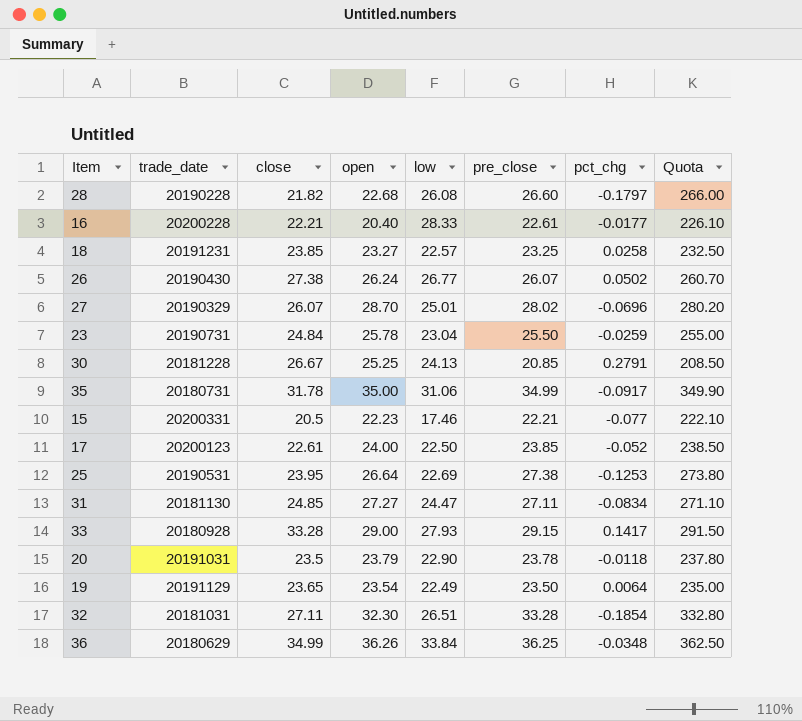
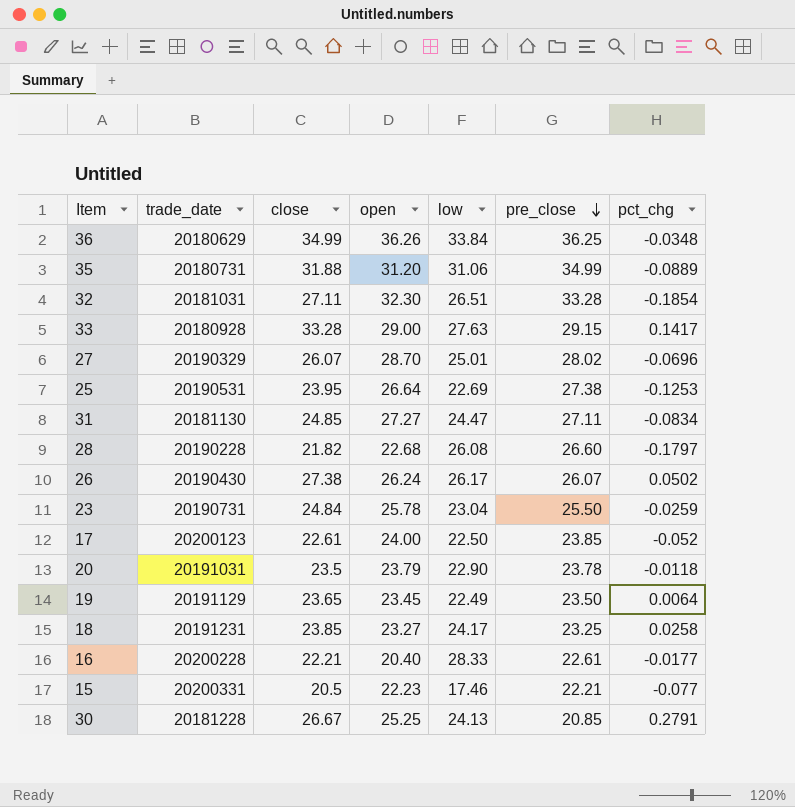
row order: none -> pre_close descending
column Quota | formula: [pre_close] * 10 -> none
35 | close: 31.78 -> 31.88
35 | open: 35.00 -> 31.20
35 | pct_chg: -0.0917 -> -0.0889
33 | low: 27.93 -> 27.63
26 | low: 26.77 -> 26.17
19 | open: 23.54 -> 23.45
18 | low: 22.57 -> 24.17

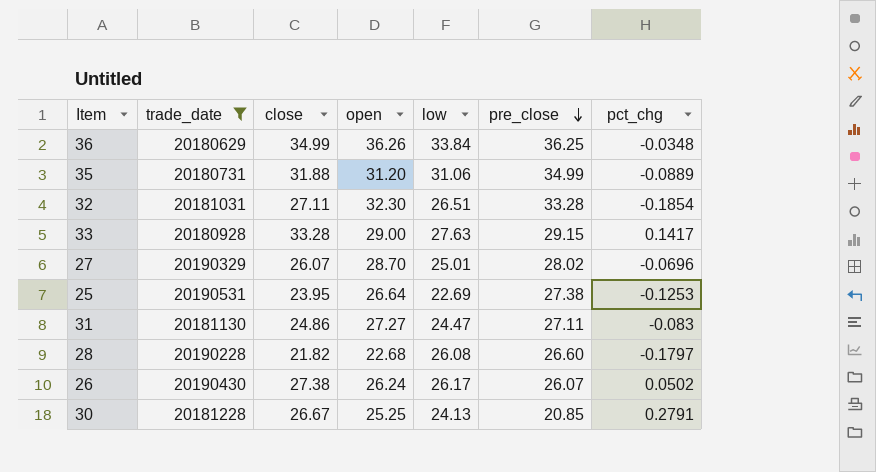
filter: none -> trade_date <= 20190531
31 | close: 24.85 -> 24.86
31 | pct_chg: -0.0834 -> -0.083

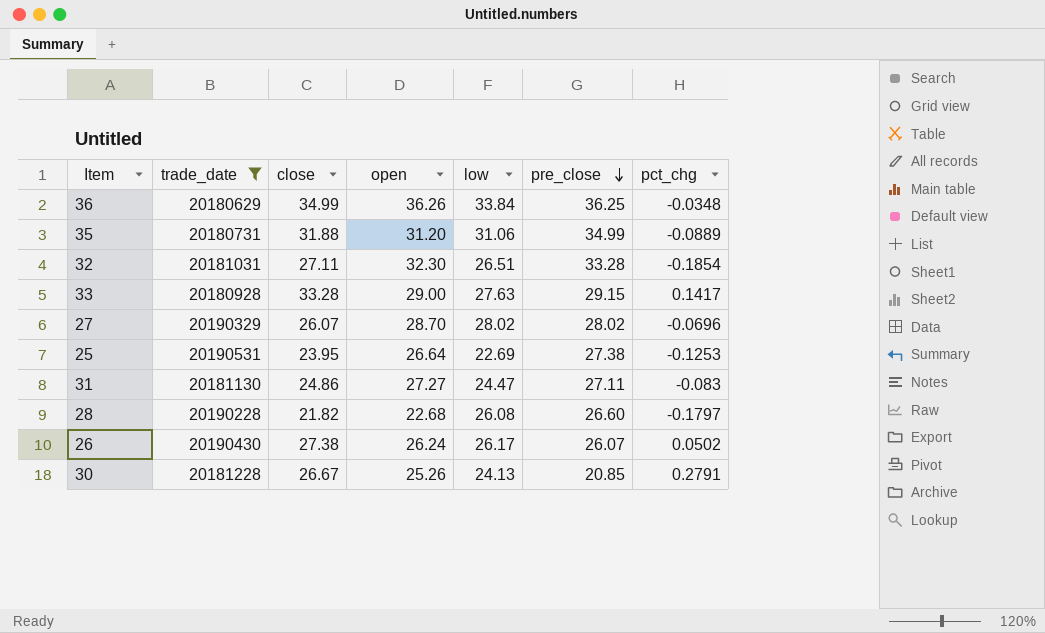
27 | low: 25.01 -> 28.02
30 | open: 25.25 -> 25.26

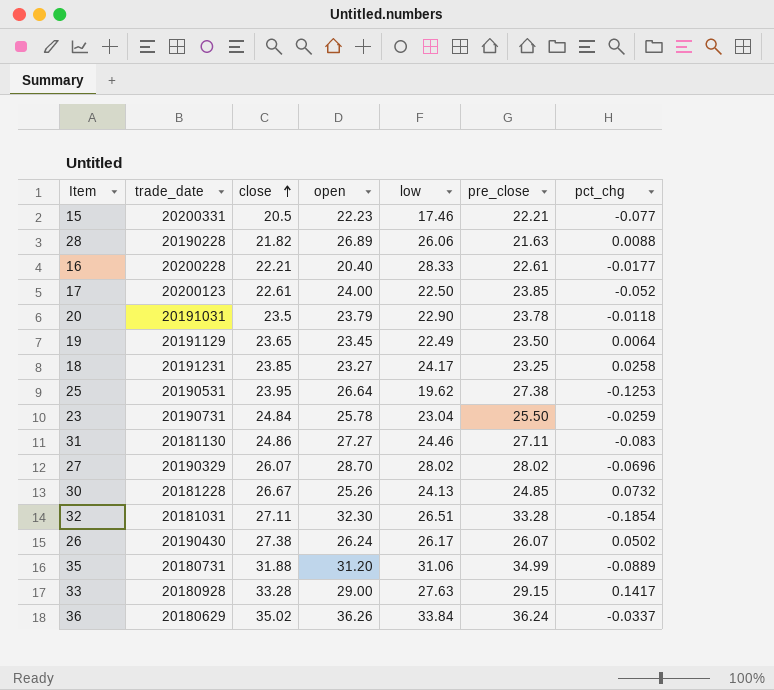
filter: trade_date <= 20190531 -> none
row order: pre_close descending -> close ascending
28 | open: 22.68 -> 26.89
28 | low: 26.08 -> 26.06
28 | pre_close: 26.60 -> 21.63
28 | pct_chg: -0.1797 -> 0.0088
25 | low: 22.69 -> 19.62
31 | low: 24.47 -> 24.46
30 | pre_close: 20.85 -> 24.85
30 | pct_chg: 0.2791 -> 0.0732
36 | close: 34.99 -> 35.02
36 | pre_close: 36.25 -> 36.24
36 | pct_chg: -0.0348 -> -0.0337

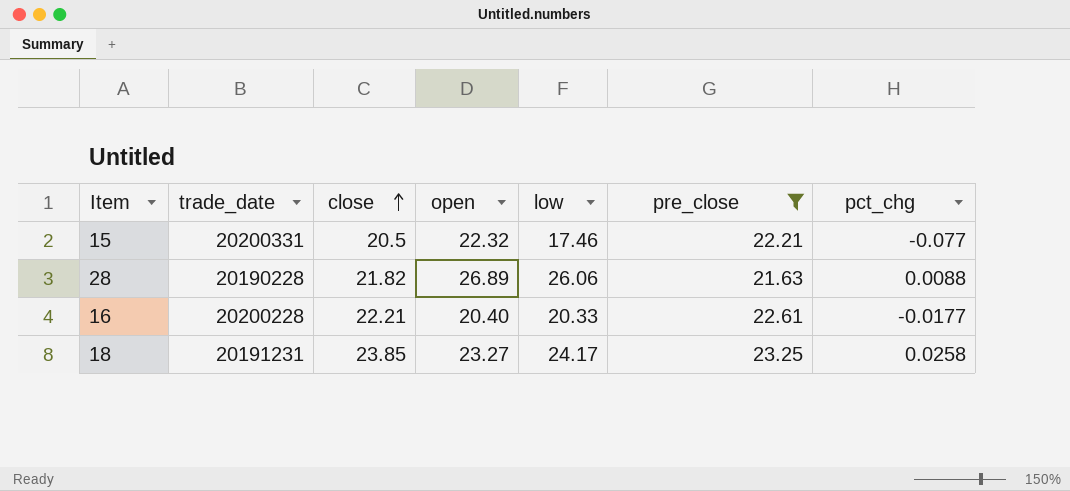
filter: none -> pre_close <= 23.25
15 | open: 22.23 -> 22.32
16 | low: 28.33 -> 20.33

